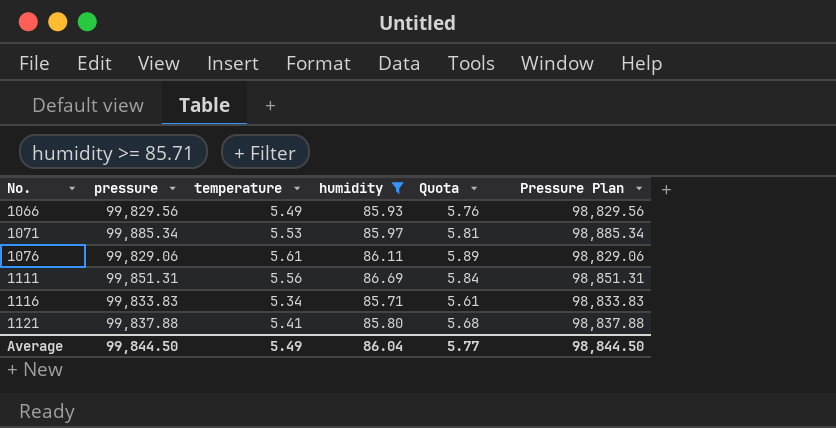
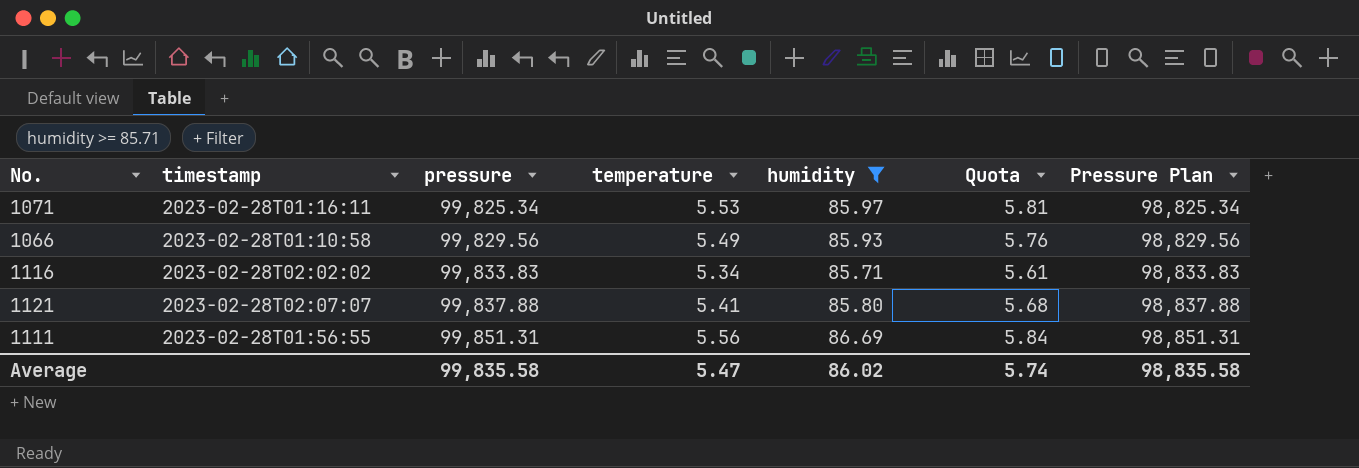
row order: No. ascending -> pressure ascending
column timestamp | position: none -> 2
row 1076: 99,829.06 | 5.61 | 86.11 | 5.89 | 98,829.06 -> none
1071 | pressure: 99,885.34 -> 99,825.34
1071 | Pressure Plan: 98,885.34 -> 98,825.34
Average | pressure: 99,844.50 -> 99,835.58
Average | temperature: 5.49 -> 5.47
Average | humidity: 86.04 -> 86.02
Average | Quota: 5.77 -> 5.74
Average | Pressure Plan: 98,844.50 -> 98,835.58

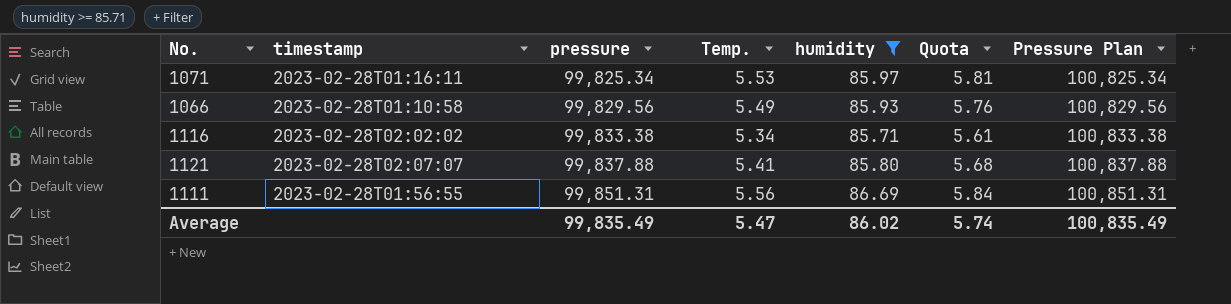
column name: temperature -> Temp.
column Pressure Plan | formula: [pressure] - 1000 -> [pressure] + 1000
1116 | pressure: 99,833.83 -> 99,833.38
Average | pressure: 99,835.58 -> 99,835.49
Average | Pressure Plan: 98,835.58 -> 100,835.49

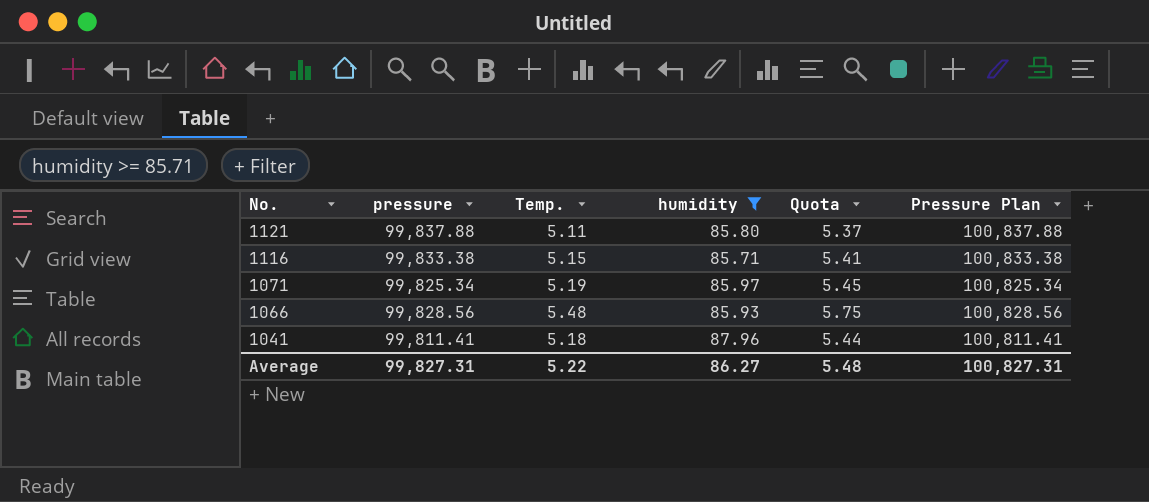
row order: pressure ascending -> No. descending
column timestamp | position: 2 -> none
row 1111: 2023-02-28T01:56:55 | 99,851.31 | 5.56 | 86.69 | 5.84 | 100,851.31 -> none
1121 | Temp.: 5.41 -> 5.11
1121 | Quota: 5.68 -> 5.37
1116 | Temp.: 5.34 -> 5.15
1116 | Quota: 5.61 -> 5.41
1071 | Temp.: 5.53 -> 5.19
1071 | Quota: 5.81 -> 5.45
1066 | pressure: 99,829.56 -> 99,828.56
1066 | Temp.: 5.49 -> 5.48
1066 | Quota: 5.76 -> 5.75
1066 | Pressure Plan: 100,829.56 -> 100,828.56
row 1041: none -> 99,811.41 | 5.18 | 87.96 | 5.44 | 100,811.41
Average | pressure: 99,835.49 -> 99,827.31
Average | Temp.: 5.47 -> 5.22
Average | humidity: 86.02 -> 86.27
Average | Quota: 5.74 -> 5.48
Average | Pressure Plan: 100,835.49 -> 100,827.31

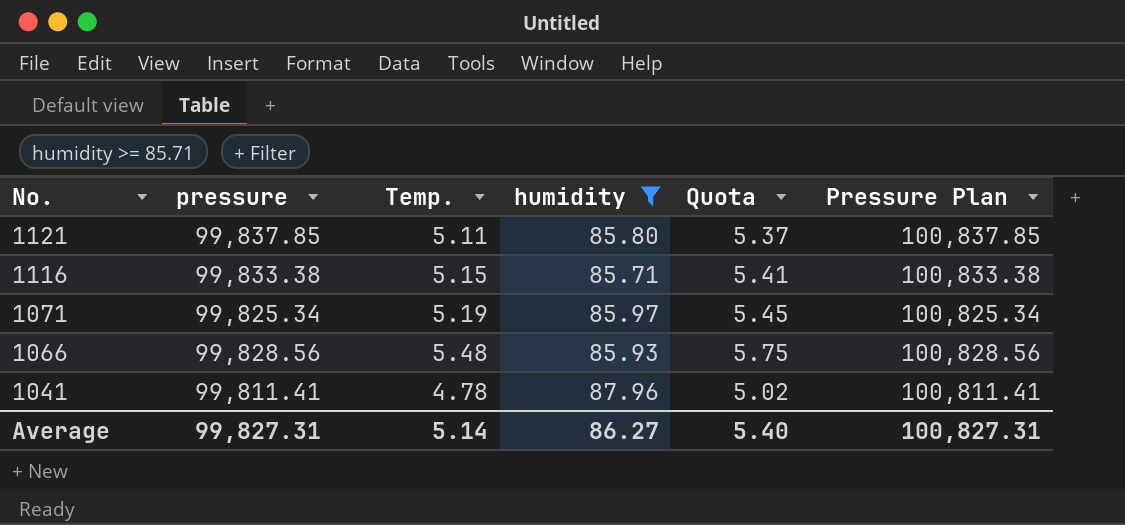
1121 | pressure: 99,837.88 -> 99,837.85
1121 | Pressure Plan: 100,837.88 -> 100,837.85
1041 | Temp.: 5.18 -> 4.78
1041 | Quota: 5.44 -> 5.02
Average | Temp.: 5.22 -> 5.14
Average | Quota: 5.48 -> 5.40

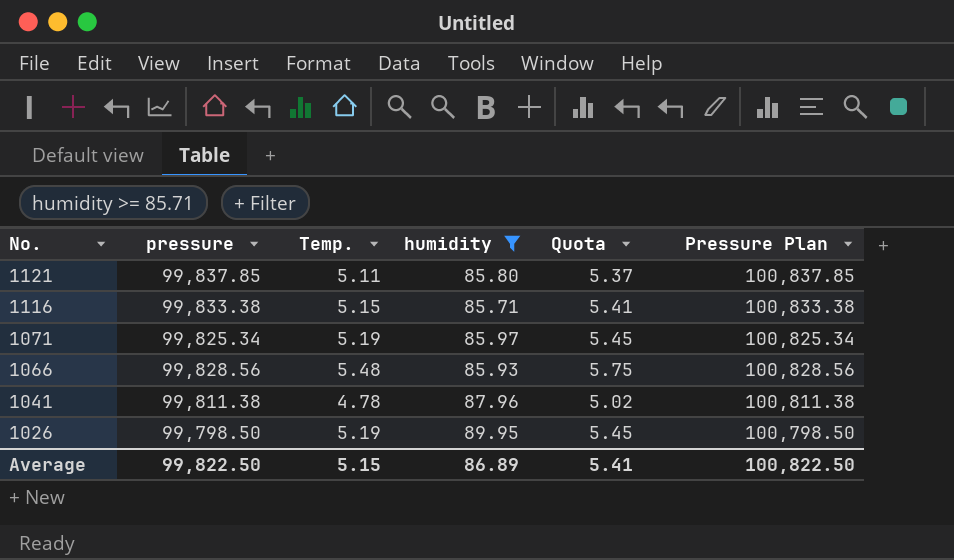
1041 | pressure: 99,811.41 -> 99,811.38
1041 | Pressure Plan: 100,811.41 -> 100,811.38
row 1026: none -> 99,798.50 | 5.19 | 89.95 | 5.45 | 100,798.50
Average | pressure: 99,827.31 -> 99,822.50
Average | Temp.: 5.14 -> 5.15
Average | humidity: 86.27 -> 86.89
Average | Quota: 5.40 -> 5.41
Average | Pressure Plan: 100,827.31 -> 100,822.50

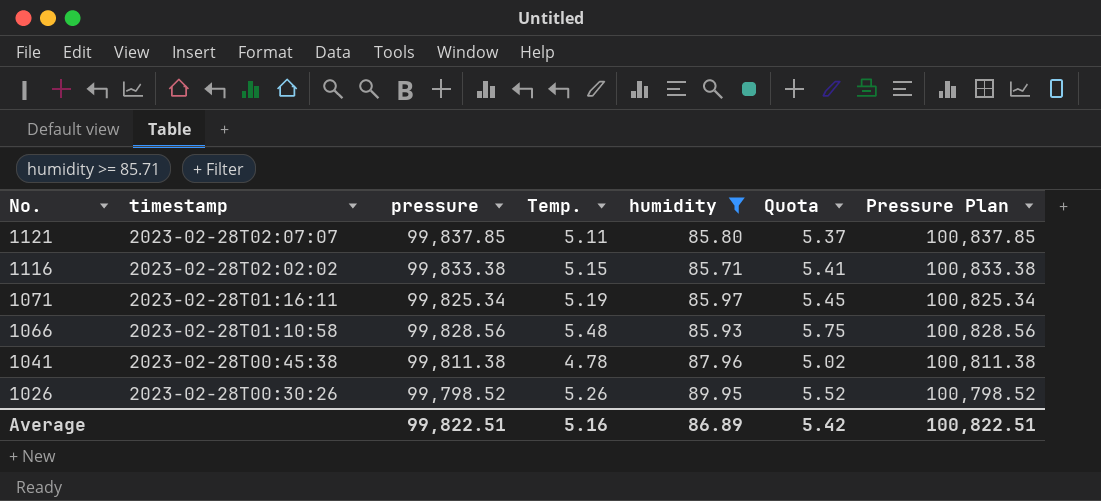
column timestamp | position: none -> 2
1026 | pressure: 99,798.50 -> 99,798.52
1026 | Temp.: 5.19 -> 5.26
1026 | Quota: 5.45 -> 5.52
1026 | Pressure Plan: 100,798.50 -> 100,798.52
Average | pressure: 99,822.50 -> 99,822.51
Average | Temp.: 5.15 -> 5.16
Average | Quota: 5.41 -> 5.42
Average | Pressure Plan: 100,822.50 -> 100,822.51

